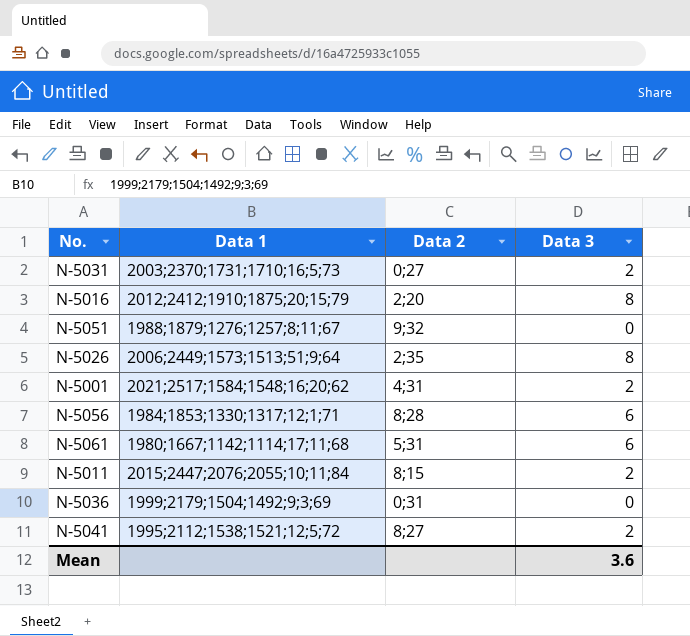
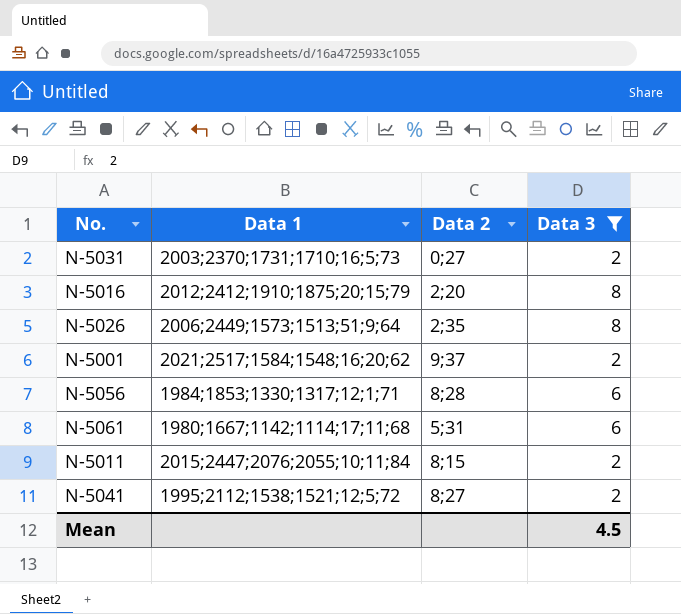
filter: none -> Data 3 != 0
N-5001 | Data 2: 4;31 -> 9;37
Mean | Data 3: 3.6 -> 4.5

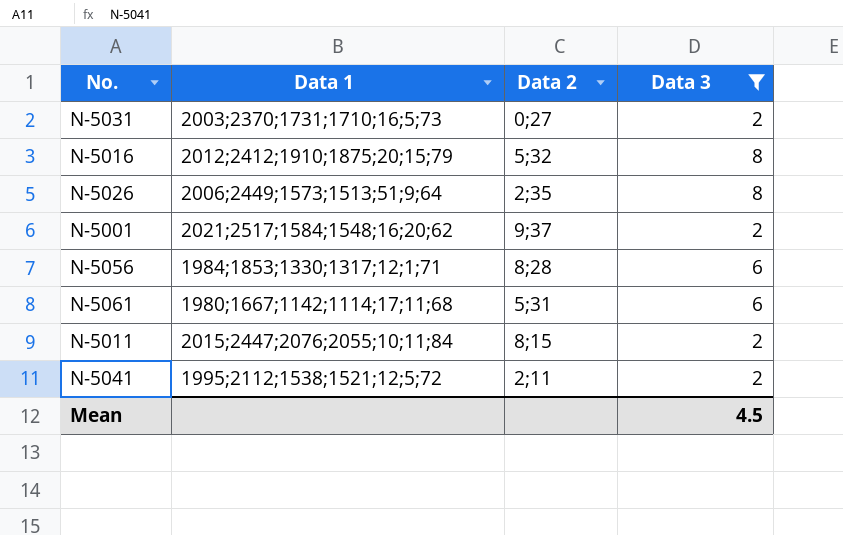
N-5016 | Data 2: 2;20 -> 5;32
N-5041 | Data 2: 8;27 -> 2;11

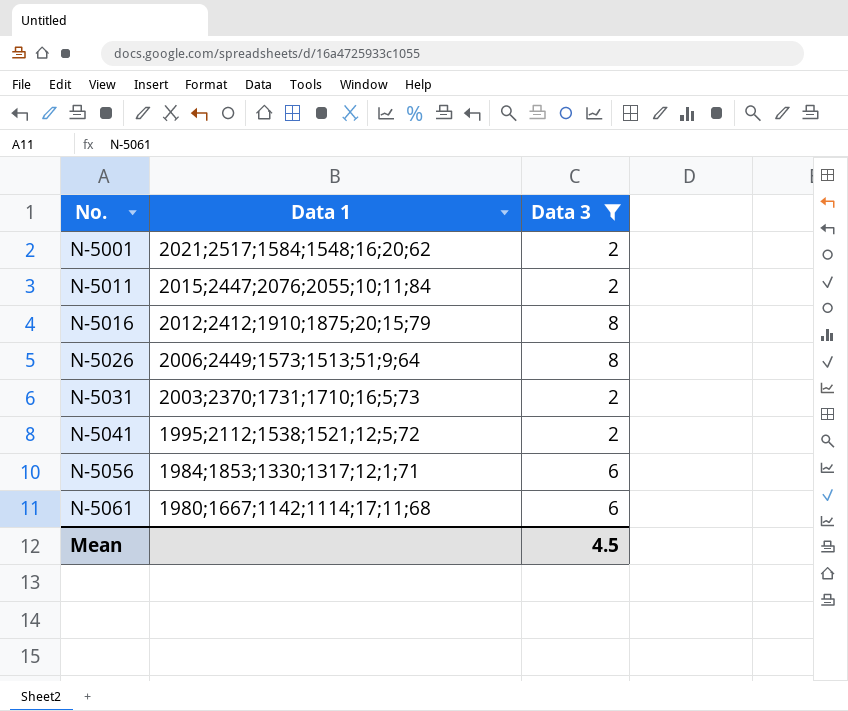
row order: none -> No. ascending
column Data 2 | position: 3 -> none

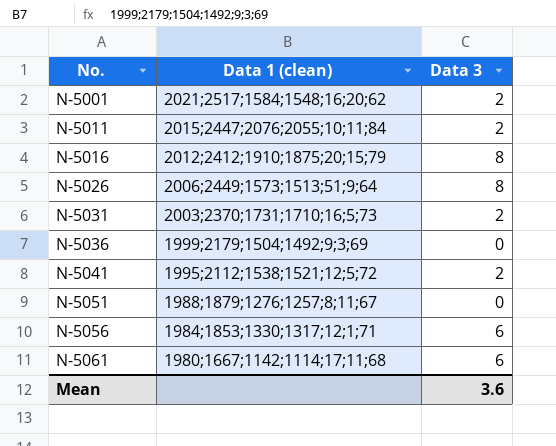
filter: Data 3 != 0 -> none
column name: Data 1 -> Data 1 (clean)
Mean | Data 3: 4.5 -> 3.6

